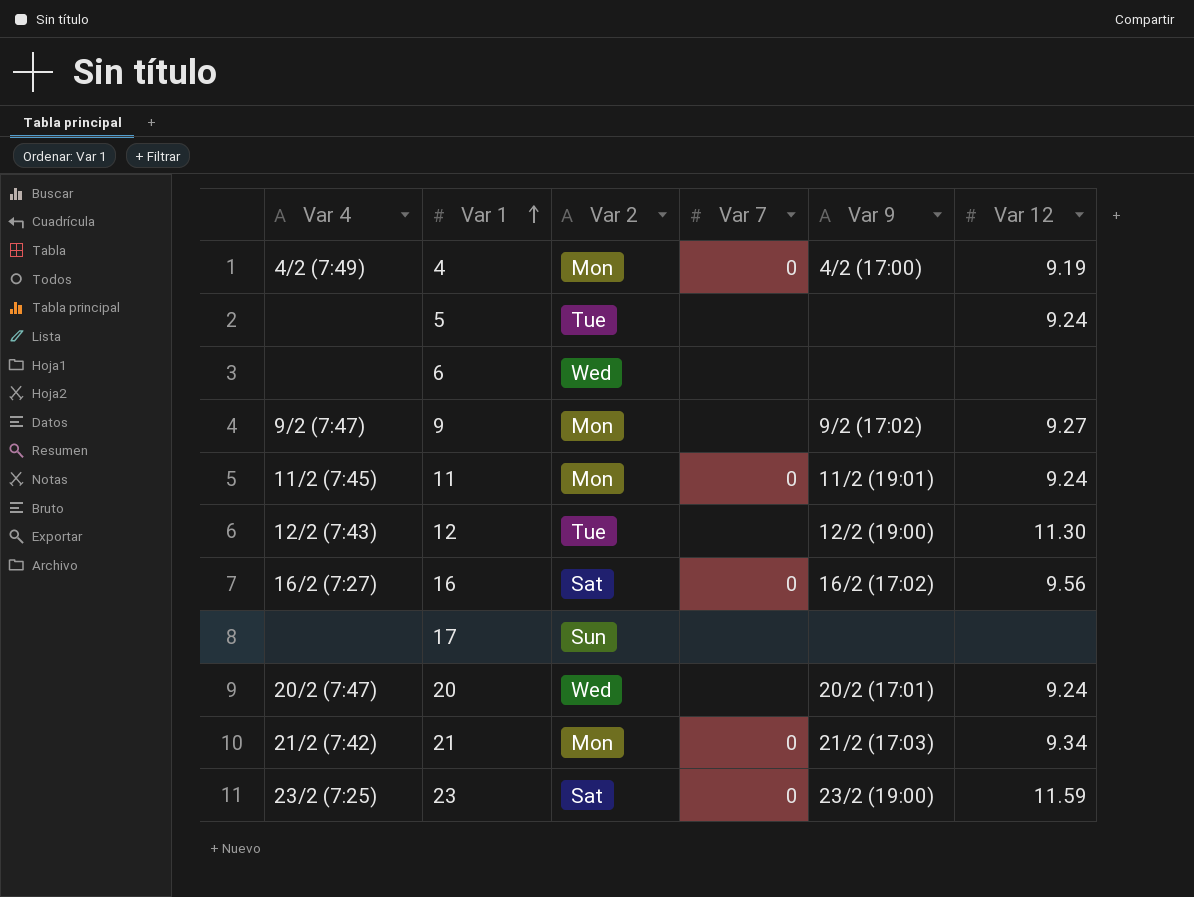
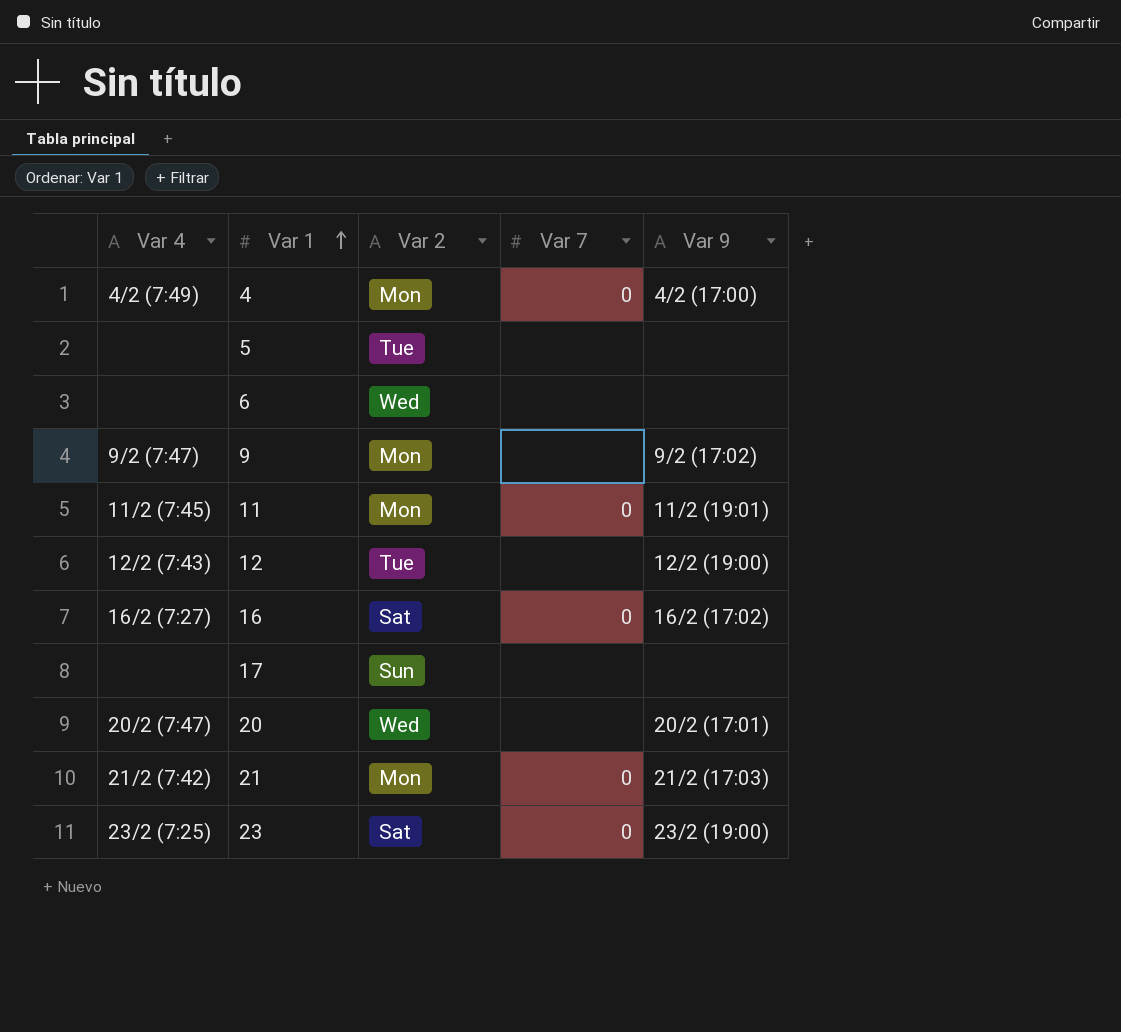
column Var 12 | position: 6 -> none

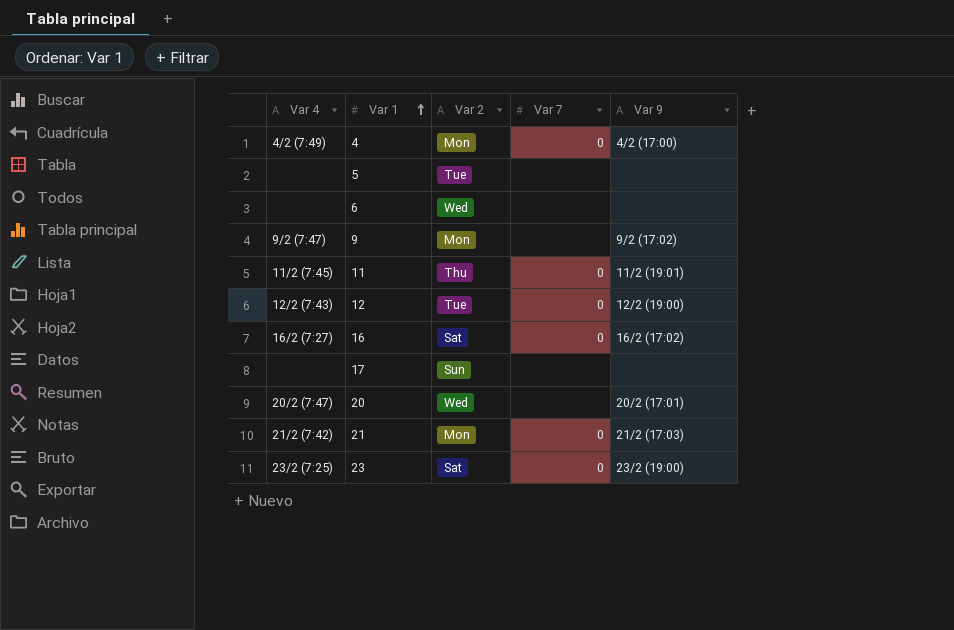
11 | Var 2: Mon -> Thu
12 | Var 7: none -> 0

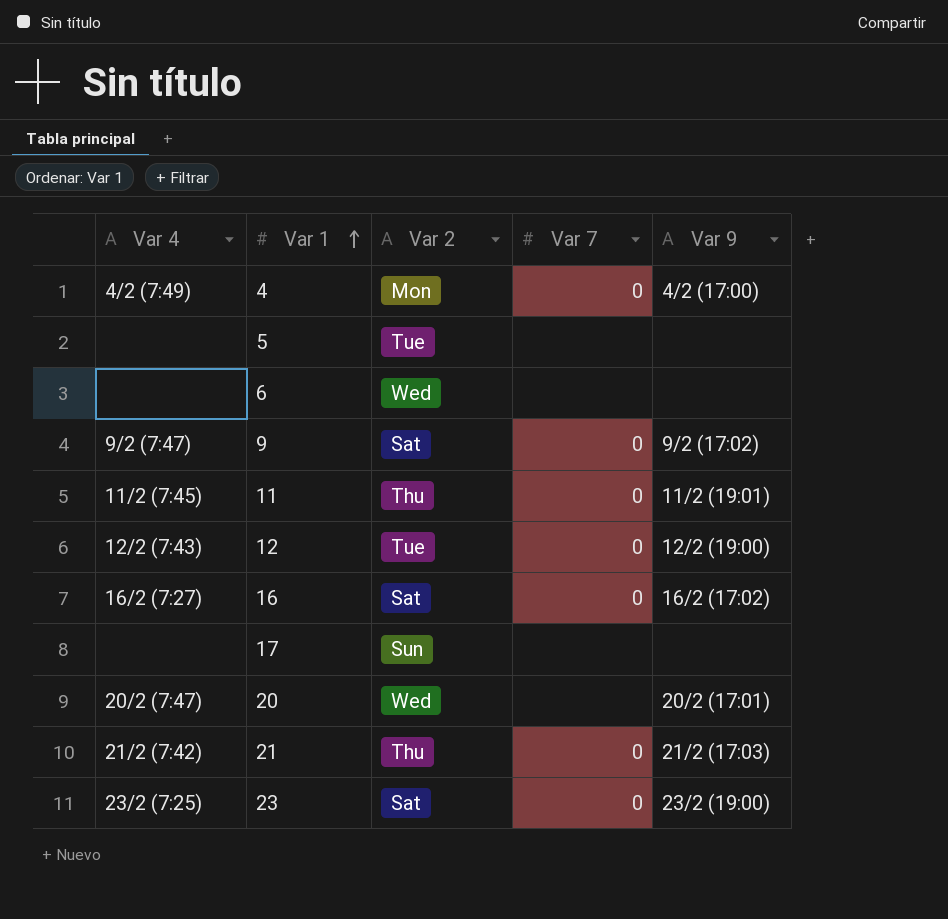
9 | Var 2: Mon -> Sat
9 | Var 7: none -> 0
21 | Var 2: Mon -> Thu

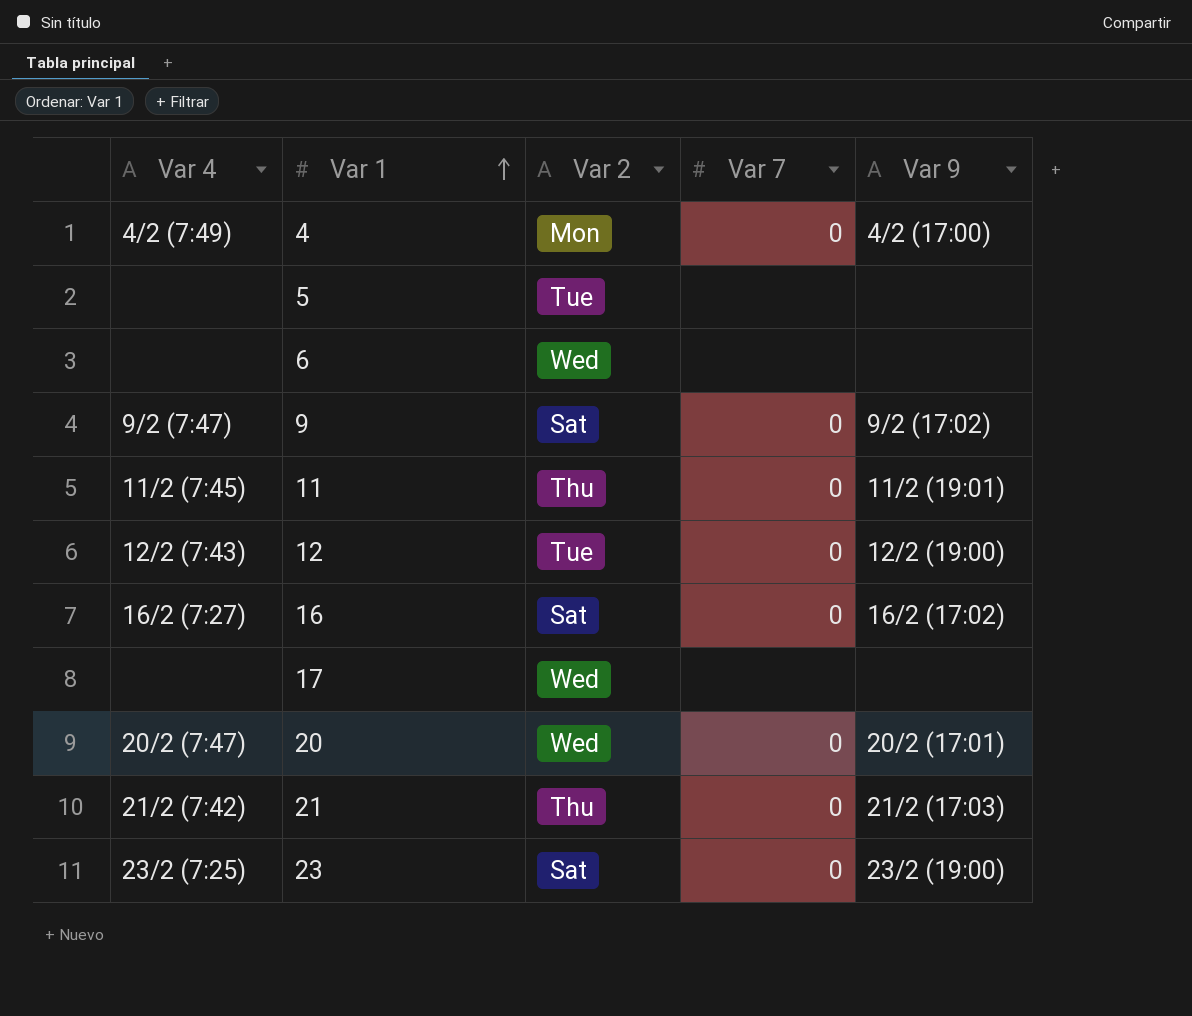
17 | Var 2: Sun -> Wed
20 | Var 7: none -> 0

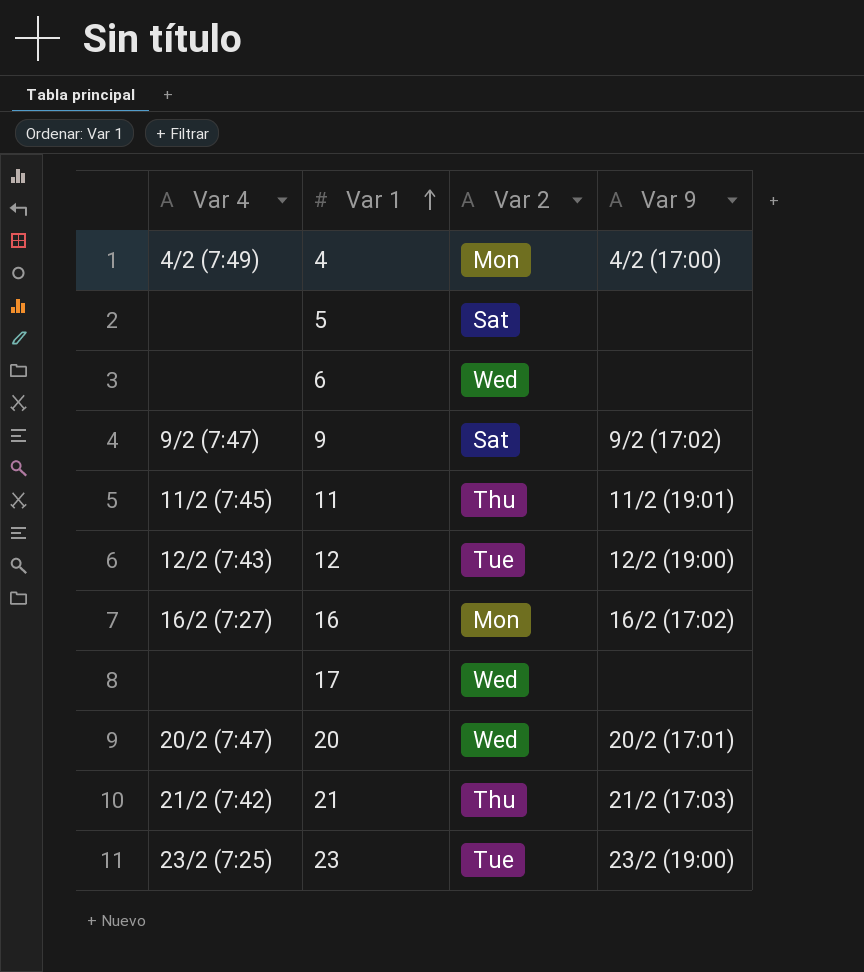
column Var 7 | position: 4 -> none
5 | Var 2: Tue -> Sat
16 | Var 2: Sat -> Mon
23 | Var 2: Sat -> Tue

